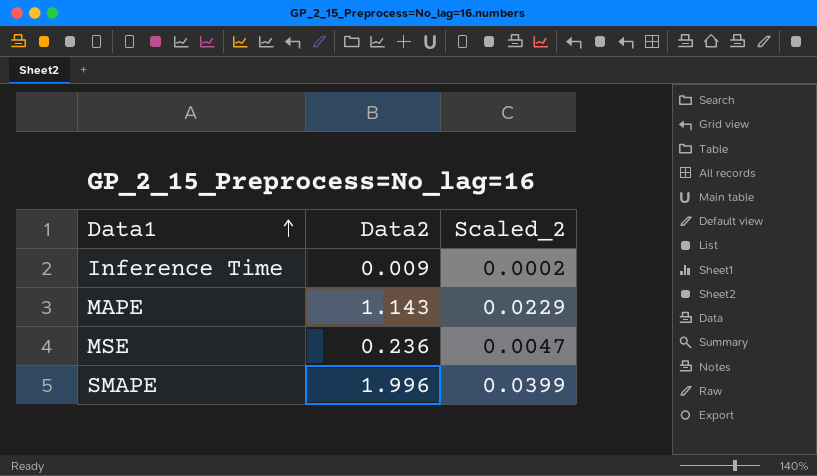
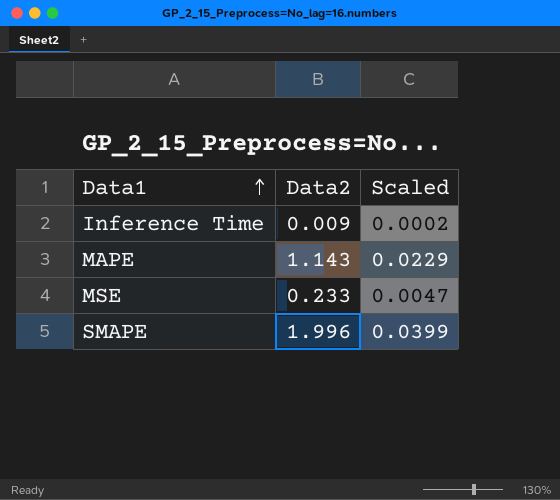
column name: Scaled_2 -> Scaled
MSE | Data2: 0.236 -> 0.233

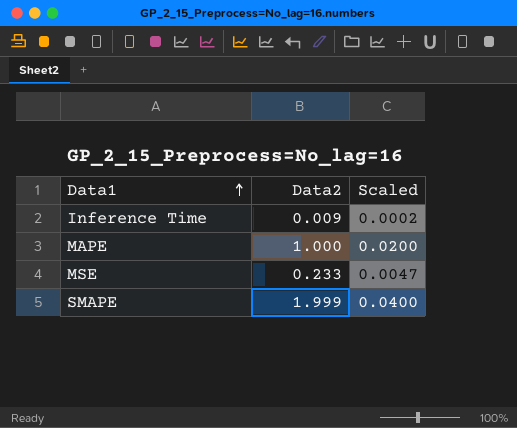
MAPE | Data2: 1.143 -> 1.000
MAPE | Scaled: 0.0229 -> 0.0200
SMAPE | Data2: 1.996 -> 1.999
SMAPE | Scaled: 0.0399 -> 0.0400

